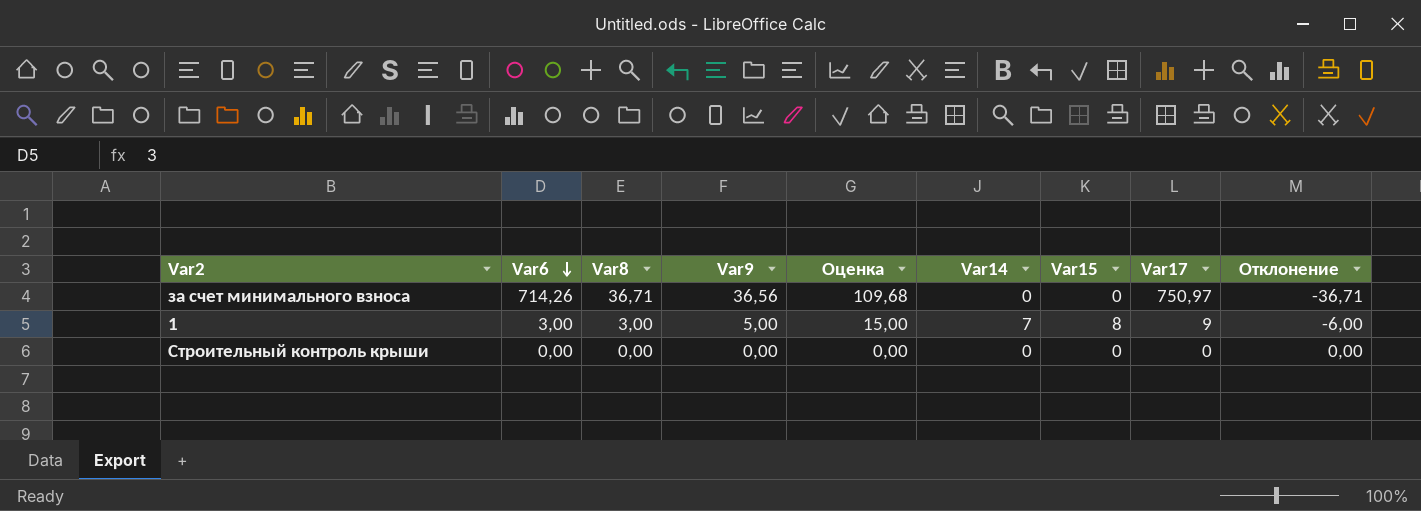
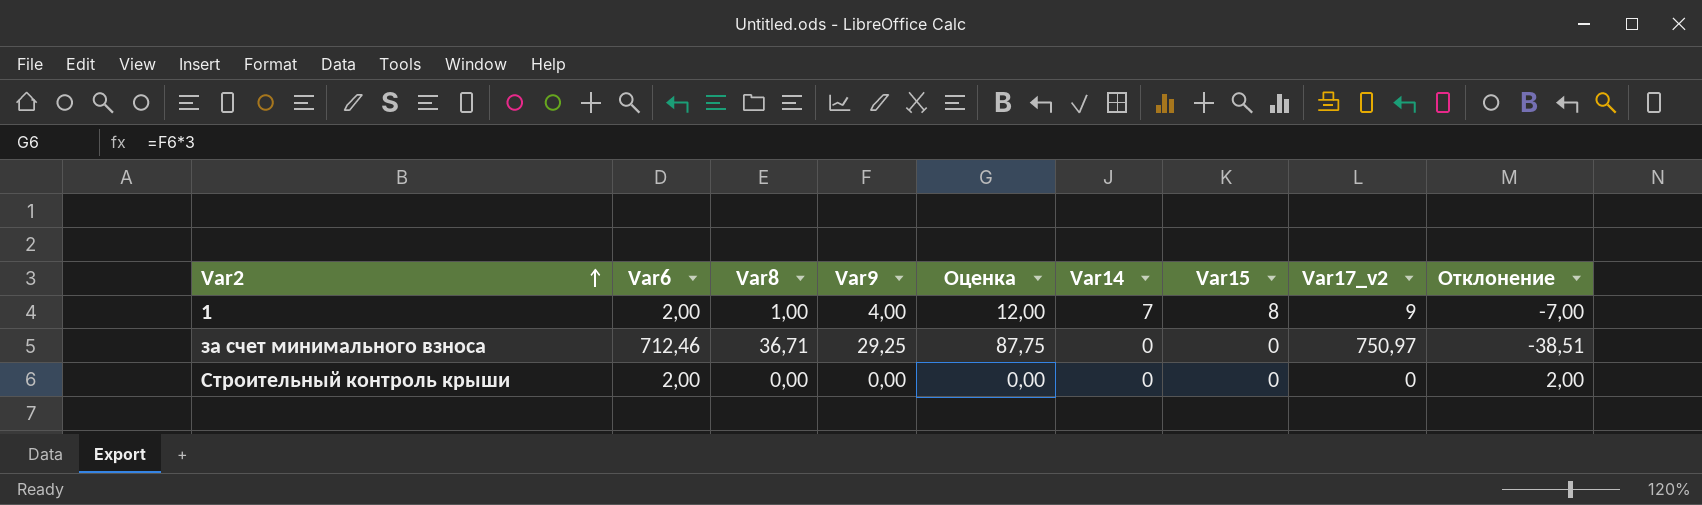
row order: Var6 descending -> Var2 ascending
column name: Var17 -> Var17_v2
1 | Var6: 3,00 -> 2,00
1 | Var8: 3,00 -> 1,00
1 | Var9: 5,00 -> 4,00
1 | Оценка: 15,00 -> 12,00
1 | Отклонение: -6,00 -> -7,00
за счет минимального взноса | Var6: 714,26 -> 712,46
за счет минимального взноса | Var9: 36,56 -> 29,25
за счет минимального взноса | Оценка: 109,68 -> 87,75
за счет минимального взноса | Отклонение: -36,71 -> -38,51
Строительный контроль крыши | Var6: 0,00 -> 2,00
Строительный контроль крыши | Отклонение: 0,00 -> 2,00

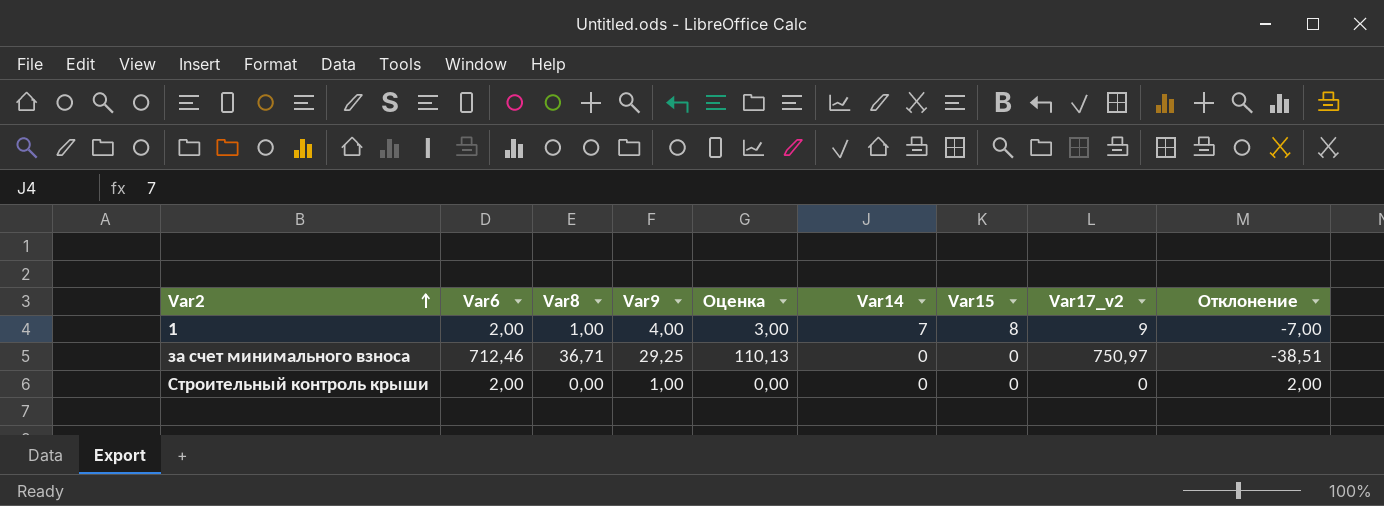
column Оценка | formula: [Var9] * 3 -> [Var8] * 3
Строительный контроль крыши | Var9: 0,00 -> 1,00

